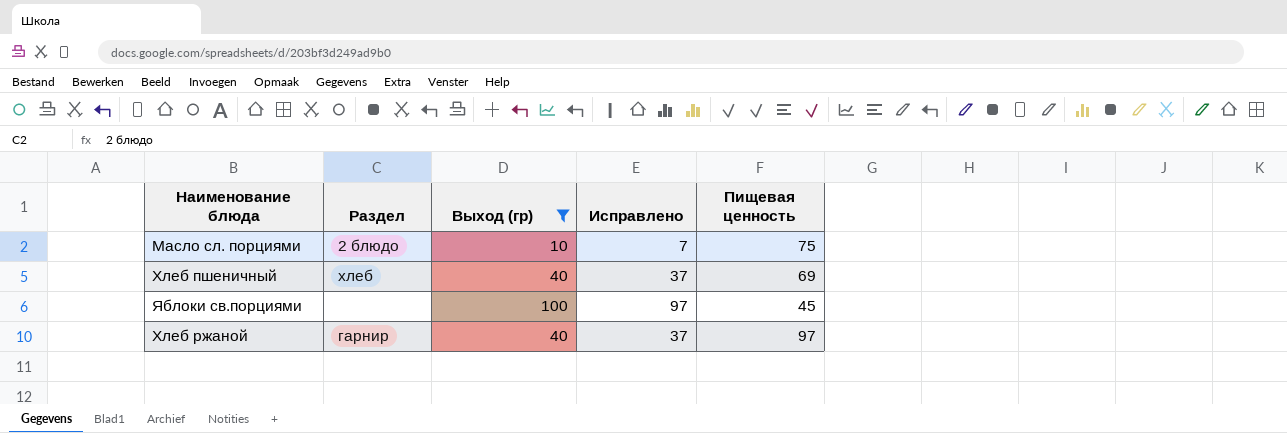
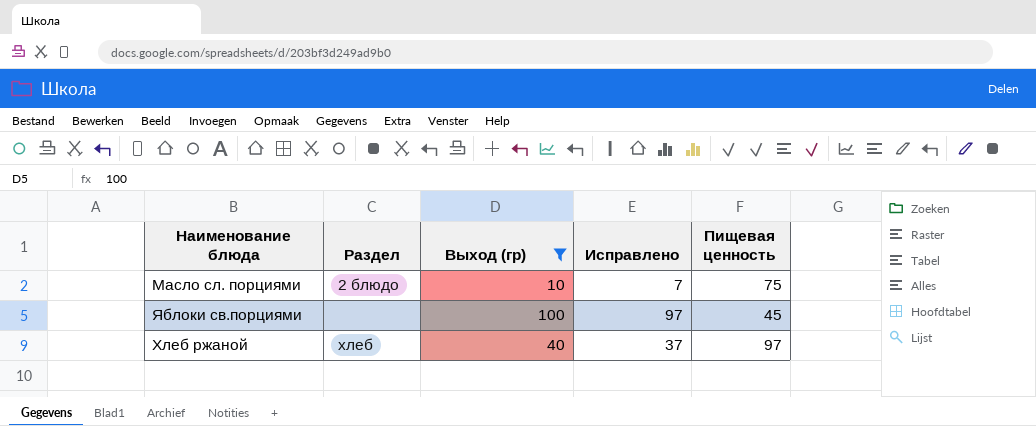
row Хлеб пшеничный: хлеб | 40 | 37 | 69 -> none
Хлеб ржаной | Раздел: гарнир -> хлеб

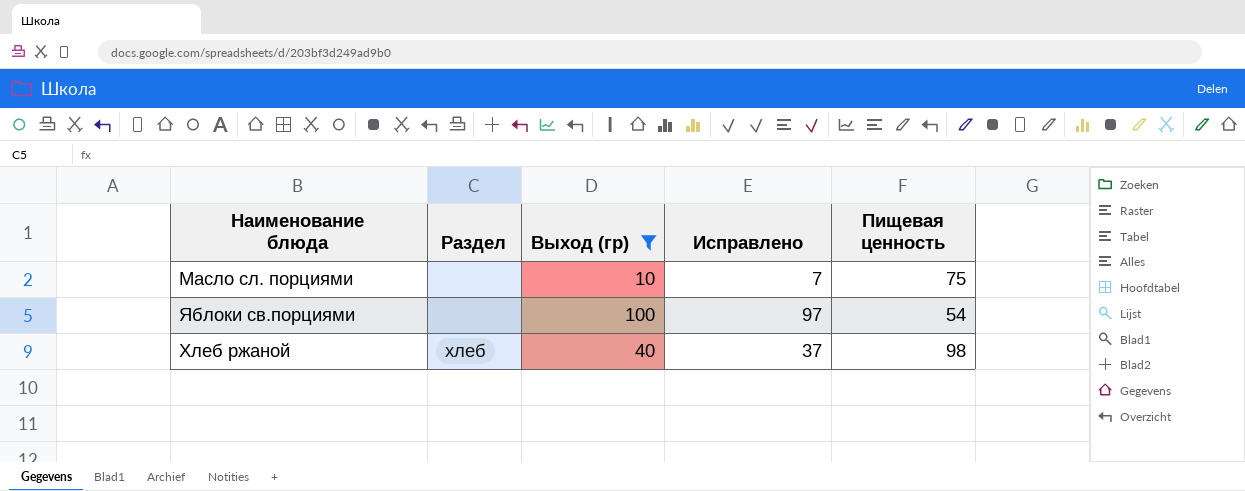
Масло сл. порциями | Раздел: 2 блюдо -> none
Яблоки св.порциями | Пищевая ценность: 45 -> 54
Хлеб ржаной | Пищевая ценность: 97 -> 98

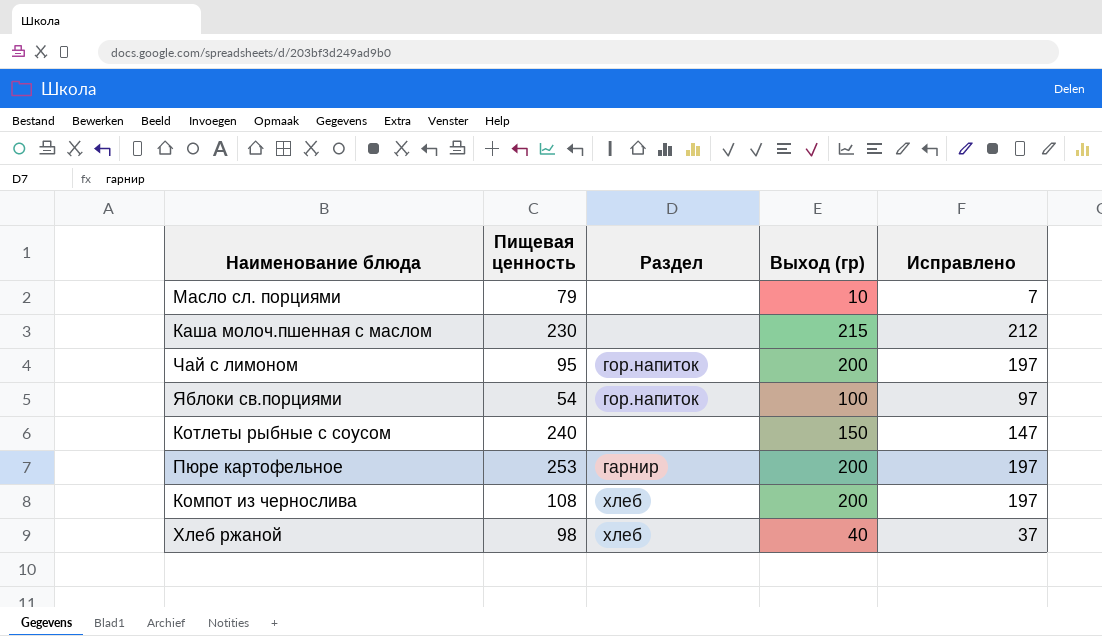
filter: Выход (гр) <= 100 -> none
column Пищевая ценность | position: 5 -> 2
Масло сл. порциями | Пищевая ценность: 75 -> 79
Яблоки св.порциями | Раздел: none -> гор.напиток

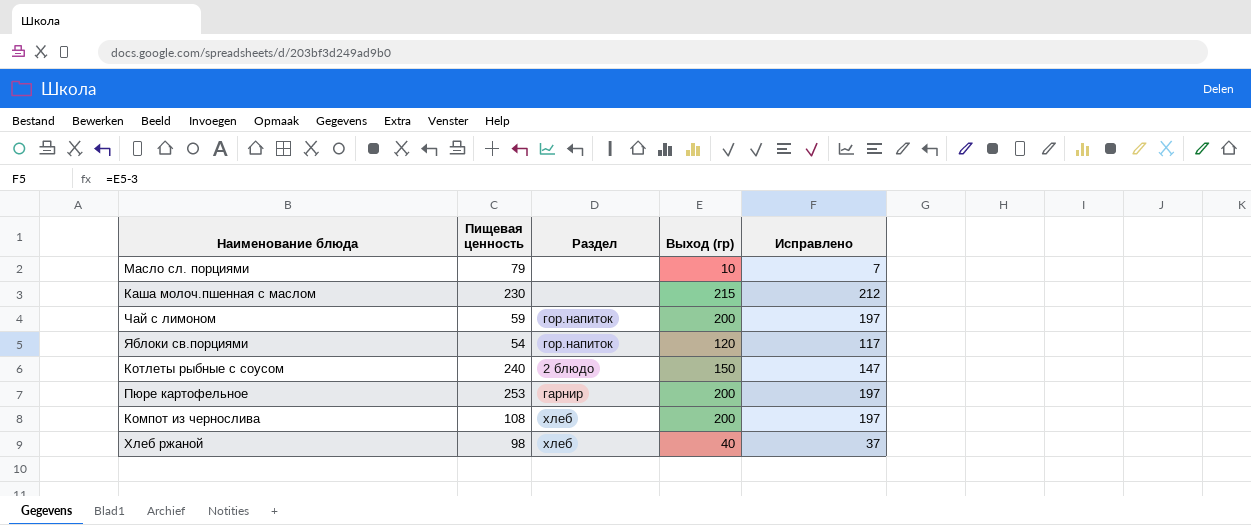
Чай с лимоном | Пищевая ценность: 95 -> 59
Яблоки св.порциями | Выход (гр): 100 -> 120
Яблоки св.порциями | Исправлено: 97 -> 117
Котлеты рыбные с соусом | Раздел: none -> 2 блюдо

